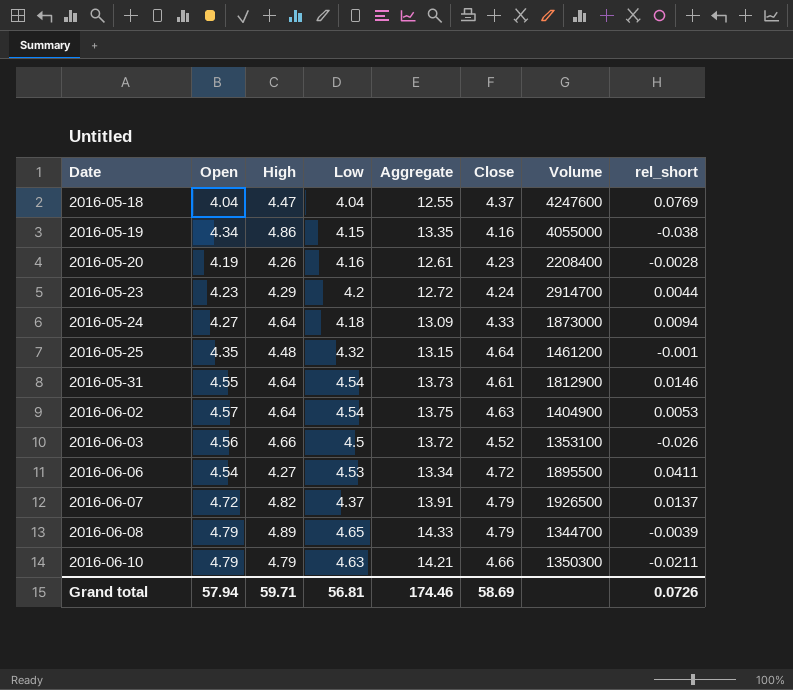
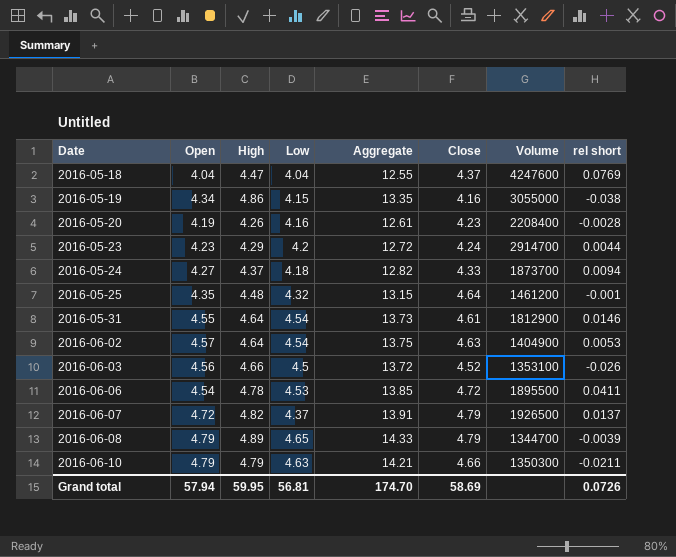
column name: rel_short -> rel short
2016-05-19 | Volume: 4055000 -> 3055000
2016-05-24 | High: 4.64 -> 4.37
2016-05-24 | Aggregate: 13.09 -> 12.82
2016-05-24 | Volume: 1873000 -> 1873700
2016-06-06 | High: 4.27 -> 4.78
2016-06-06 | Aggregate: 13.34 -> 13.85
Grand total | High: 59.71 -> 59.95
Grand total | Aggregate: 174.46 -> 174.70

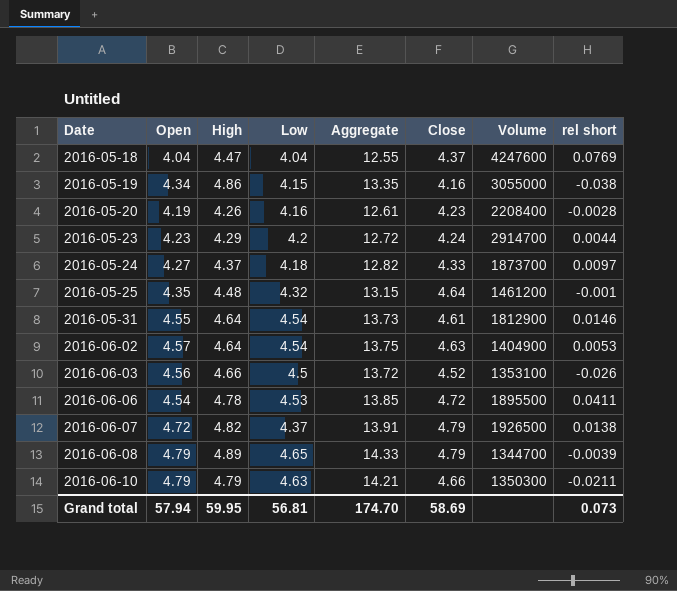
2016-05-24 | rel short: 0.0094 -> 0.0097
2016-06-07 | rel short: 0.0137 -> 0.0138
Grand total | rel short: 0.0726 -> 0.073

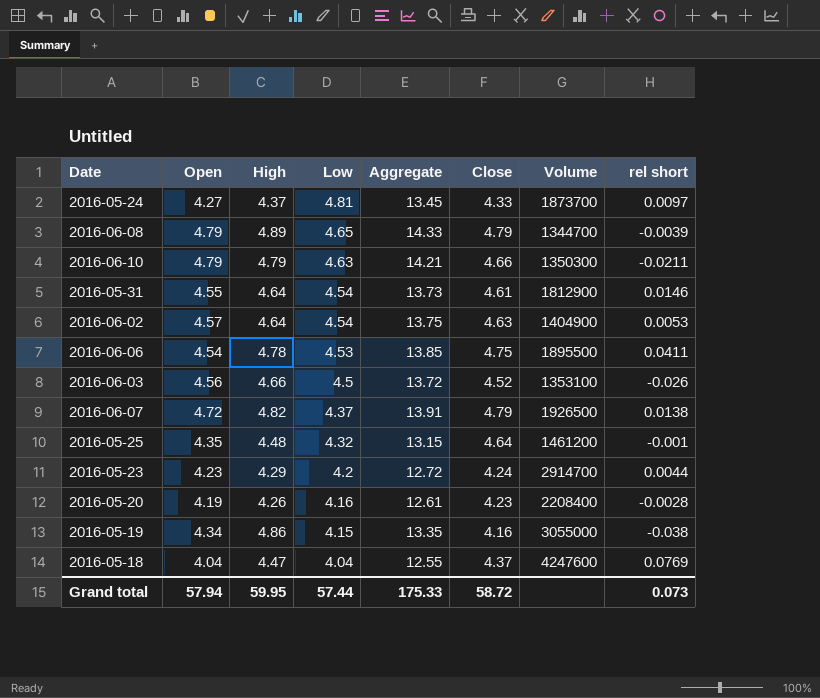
row order: Date ascending -> Low descending
2016-05-24 | Low: 4.18 -> 4.81
2016-05-24 | Aggregate: 12.82 -> 13.45
2016-06-06 | Close: 4.72 -> 4.75
Grand total | Low: 56.81 -> 57.44
Grand total | Aggregate: 174.70 -> 175.33
Grand total | Close: 58.69 -> 58.72

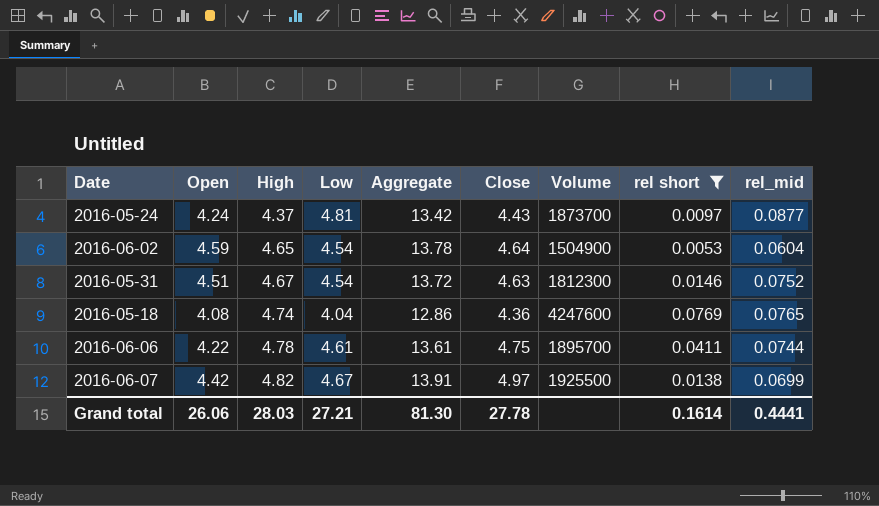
filter: none -> rel short >= 0.0053
row order: Low descending -> High ascending
column rel_mid | position: none -> 9
2016-05-24 | Open: 4.27 -> 4.24
2016-05-24 | Aggregate: 13.45 -> 13.42
2016-05-24 | Close: 4.33 -> 4.43
2016-06-02 | Open: 4.57 -> 4.59
2016-06-02 | High: 4.64 -> 4.65
2016-06-02 | Aggregate: 13.75 -> 13.78
2016-06-02 | Close: 4.63 -> 4.64
2016-06-02 | Volume: 1404900 -> 1504900
2016-05-31 | Open: 4.55 -> 4.51
2016-05-31 | High: 4.64 -> 4.67
2016-05-31 | Aggregate: 13.73 -> 13.72
2016-05-31 | Close: 4.61 -> 4.63
2016-05-31 | Volume: 1812900 -> 1812300
2016-05-18 | Open: 4.04 -> 4.08
2016-05-18 | High: 4.47 -> 4.74
2016-05-18 | Aggregate: 12.55 -> 12.86
2016-05-18 | Close: 4.37 -> 4.36
2016-06-06 | Open: 4.54 -> 4.22
2016-06-06 | Low: 4.53 -> 4.61
2016-06-06 | Aggregate: 13.85 -> 13.61
2016-06-06 | Volume: 1895500 -> 1895700
2016-06-07 | Open: 4.72 -> 4.42
2016-06-07 | Low: 4.37 -> 4.67
2016-06-07 | Close: 4.79 -> 4.97
2016-06-07 | Volume: 1926500 -> 1925500
Grand total | Open: 57.94 -> 26.06
Grand total | High: 59.95 -> 28.03
Grand total | Low: 57.44 -> 27.21
Grand total | Aggregate: 175.33 -> 81.30
Grand total | Close: 58.72 -> 27.78
Grand total | rel short: 0.073 -> 0.1614

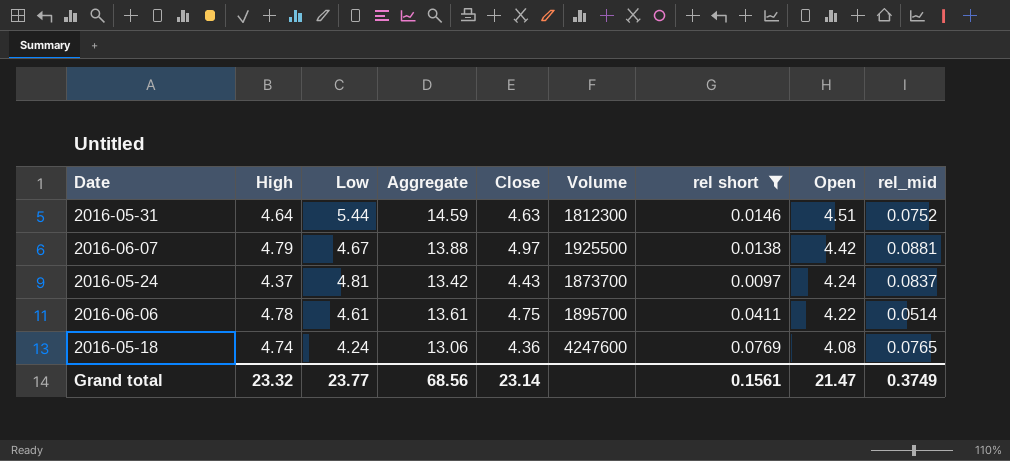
row order: High ascending -> Open descending
column Open | position: 2 -> 8
row 2016-06-02: 4.59 | 4.65 | 4.54 | 13.78 | 4.64 | 1504900 | 0.0053 | 0.0604 -> none
2016-05-31 | High: 4.67 -> 4.64
2016-05-31 | Low: 4.54 -> 5.44
2016-05-31 | Aggregate: 13.72 -> 14.59
2016-06-07 | High: 4.82 -> 4.79
2016-06-07 | Aggregate: 13.91 -> 13.88
2016-06-07 | rel_mid: 0.0699 -> 0.0881
2016-05-24 | rel_mid: 0.0877 -> 0.0837
2016-06-06 | rel_mid: 0.0744 -> 0.0514
2016-05-18 | Low: 4.04 -> 4.24
2016-05-18 | Aggregate: 12.86 -> 13.06
Grand total | High: 28.03 -> 23.32
Grand total | Low: 27.21 -> 23.77
Grand total | Aggregate: 81.30 -> 68.56
Grand total | Close: 27.78 -> 23.14
Grand total | rel short: 0.1614 -> 0.1561
Grand total | Open: 26.06 -> 21.47
Grand total | rel_mid: 0.4441 -> 0.3749

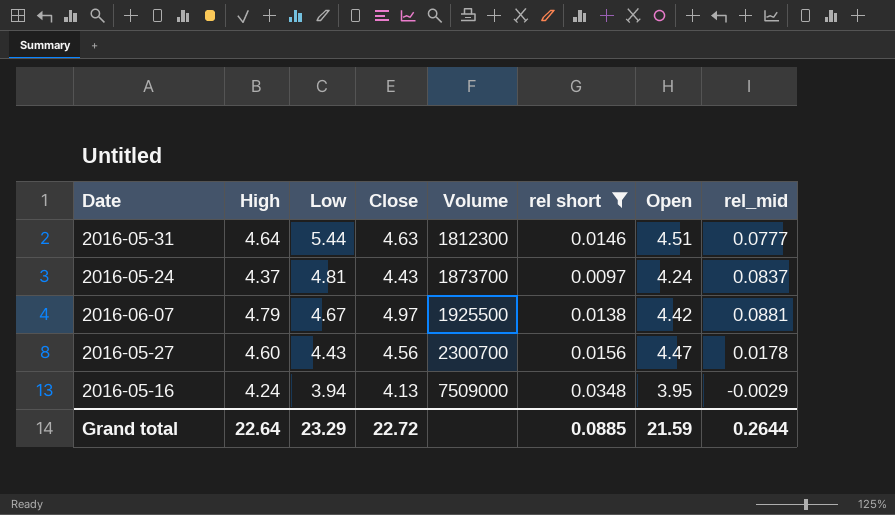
row order: Open descending -> Low descending
column Aggregate | formula: [High] + [Low] + [Open] -> none
row 2016-06-06: 4.78 | 4.61 | 13.61 | 4.75 | 1895700 | 0.0411 | 4.22 | 0.0514 -> none
row 2016-05-18: 4.74 | 4.24 | 13.06 | 4.36 | 4247600 | 0.0769 | 4.08 | 0.0765 -> none
2016-05-31 | rel_mid: 0.0752 -> 0.0777
row 2016-05-27: none -> 4.60 | 4.43 | 4.56 | 2300700 | 0.0156 | 4.47 | 0.0178
row 2016-05-16: none -> 4.24 | 3.94 | 4.13 | 7509000 | 0.0348 | 3.95 | -0.0029
Grand total | High: 23.32 -> 22.64
Grand total | Low: 23.77 -> 23.29
Grand total | Close: 23.14 -> 22.72
Grand total | rel short: 0.1561 -> 0.0885
Grand total | Open: 21.47 -> 21.59
Grand total | rel_mid: 0.3749 -> 0.2644

